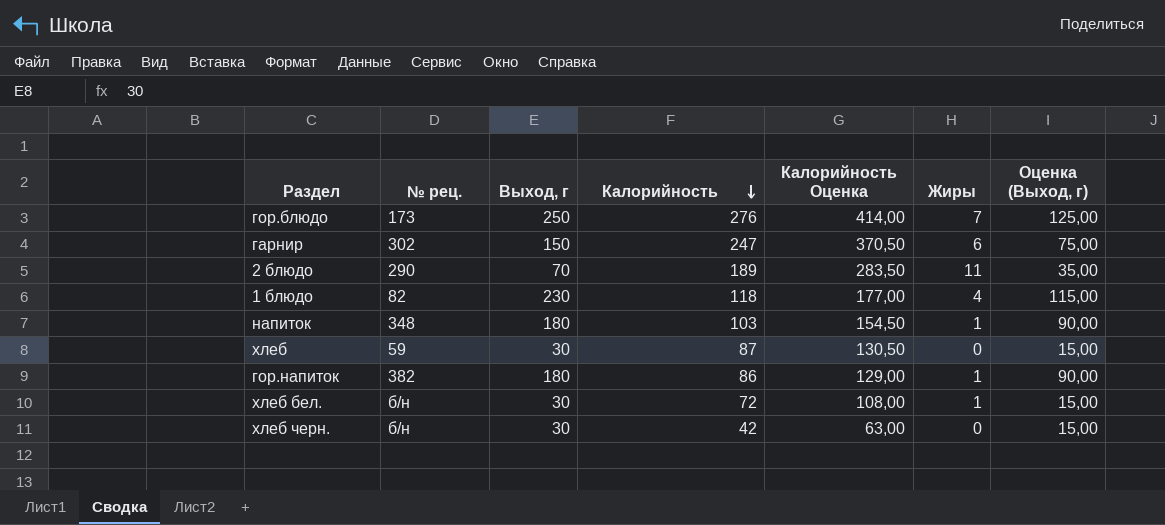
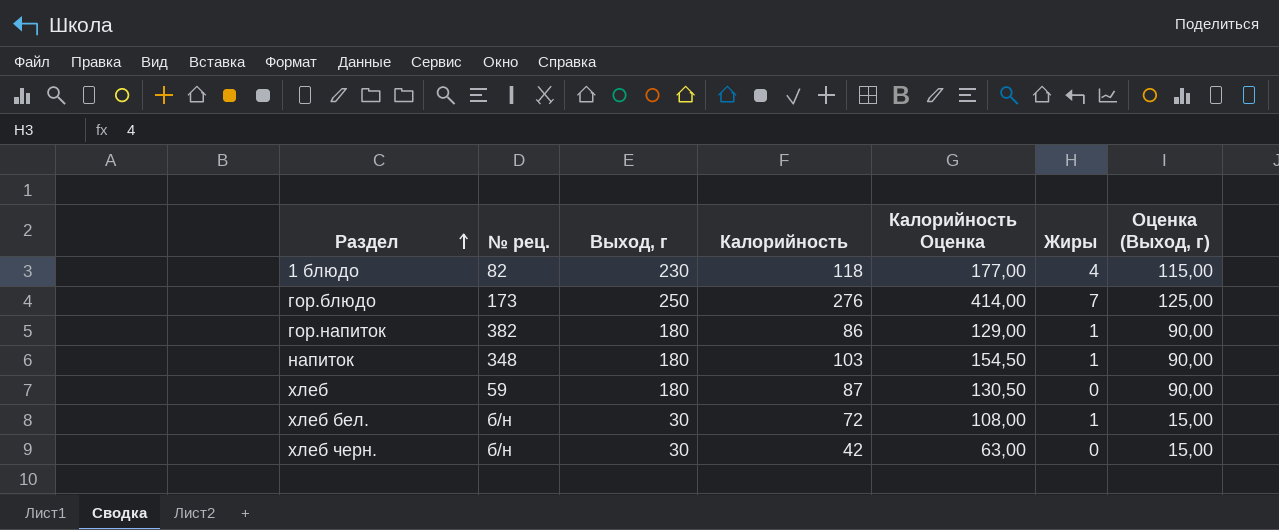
row order: Калорийность descending -> Раздел ascending
row гарнир: 302 | 150 | 247 | 370,50 | 6 | 75,00 -> none
row 2 блюдо: 290 | 70 | 189 | 283,50 | 11 | 35,00 -> none
хлеб | Выход, г: 30 -> 180
хлеб | Оценка (Выход, г): 15,00 -> 90,00

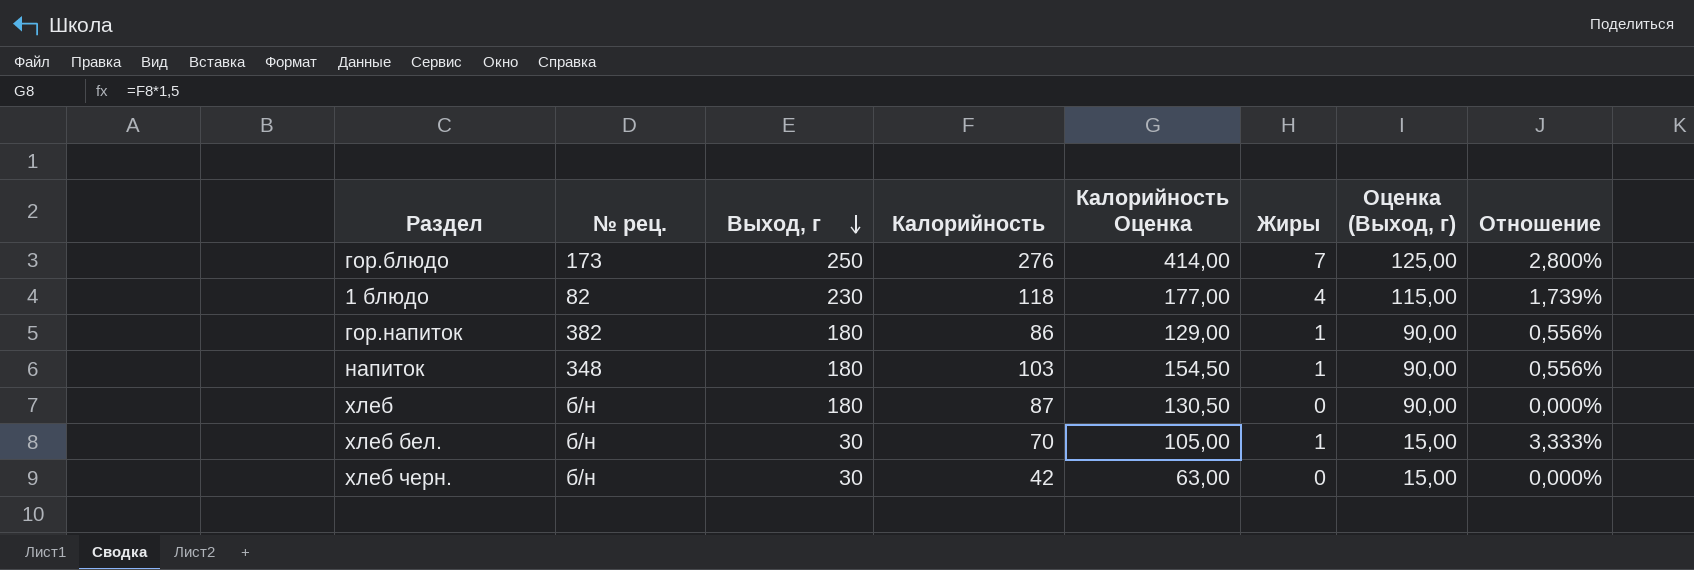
row order: Раздел ascending -> Выход, г descending
column Отношение | formula: none -> [Жиры] / [Выход, г]
хлеб | № рец.: 59 -> б/н
хлеб бел. | Калорийность: 72 -> 70
хлеб бел. | Калорийность Оценка: 108,00 -> 105,00

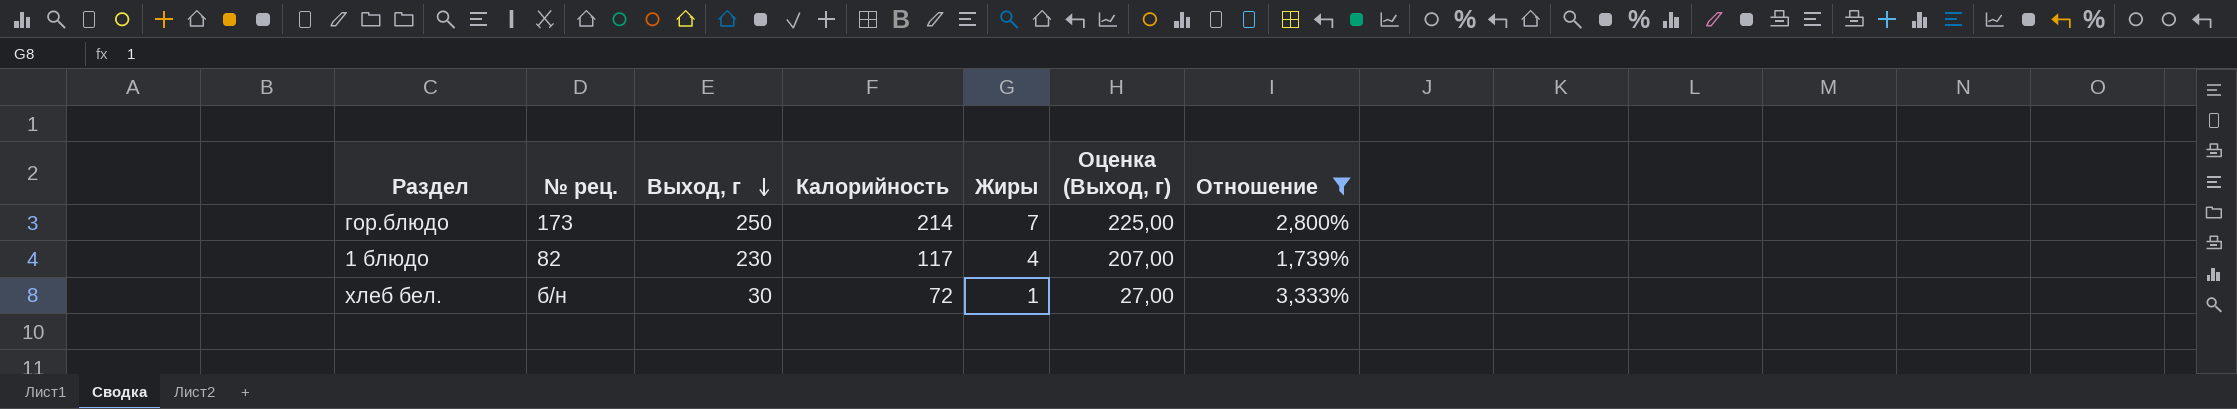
filter: none -> Отношение >= 1,739%
column Калорийность Оценка | formula: [Калорийность] * 1,5 -> none
column Оценка (Выход, г) | formula: [Выход, г] * 0,5 -> [Выход, г] * 0,9
гор.блюдо | Калорийность: 276 -> 214
1 блюдо | Калорийность: 118 -> 117
хлеб бел. | Калорийность: 70 -> 72

